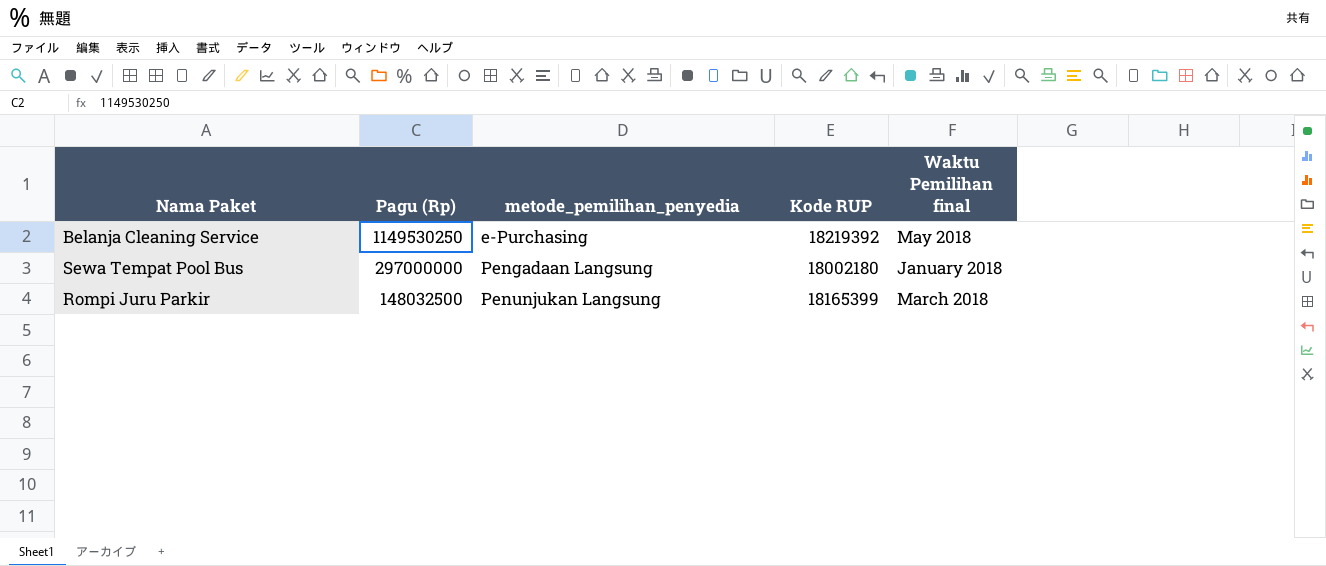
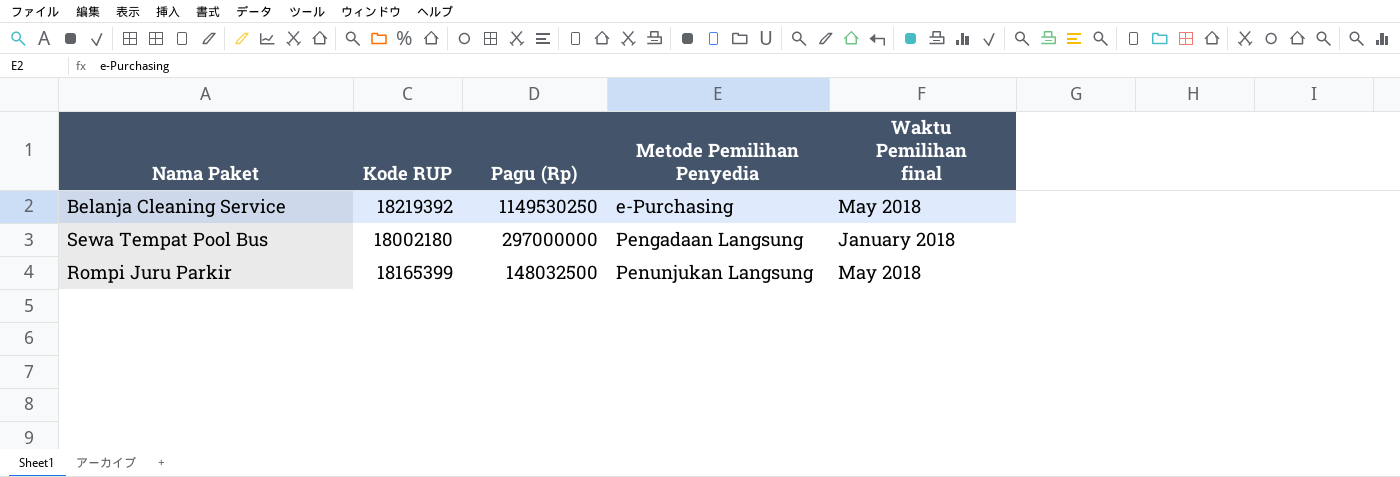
column Kode RUP | position: 4 -> 2
column name: metode_pemilihan_penyedia -> Metode Pemilihan Penyedia
Rompi Juru Parkir | Waktu Pemilihan final: March 2018 -> May 2018

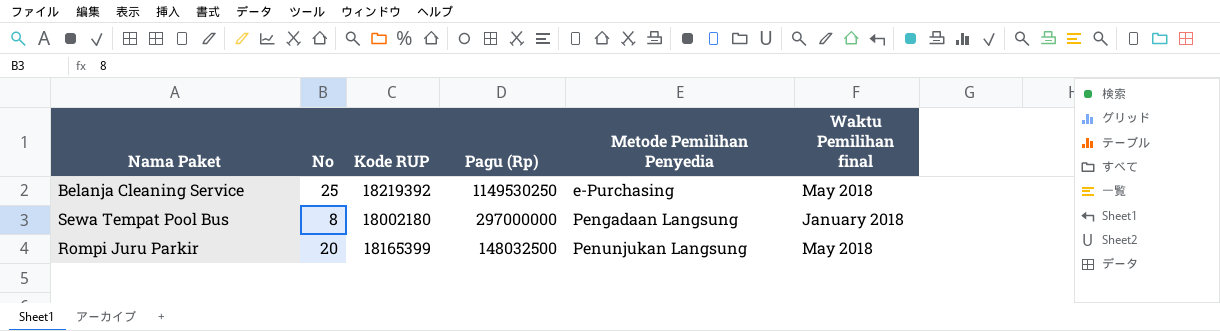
column No | position: none -> 2

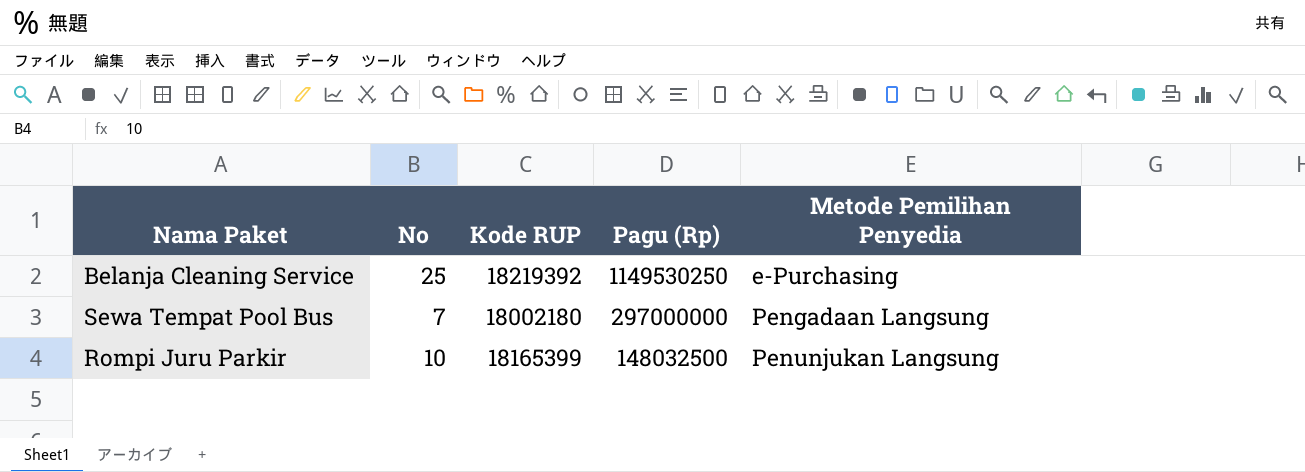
column Waktu Pemilihan final | position: 6 -> none
Sewa Tempat Pool Bus | No: 8 -> 7
Rompi Juru Parkir | No: 20 -> 10

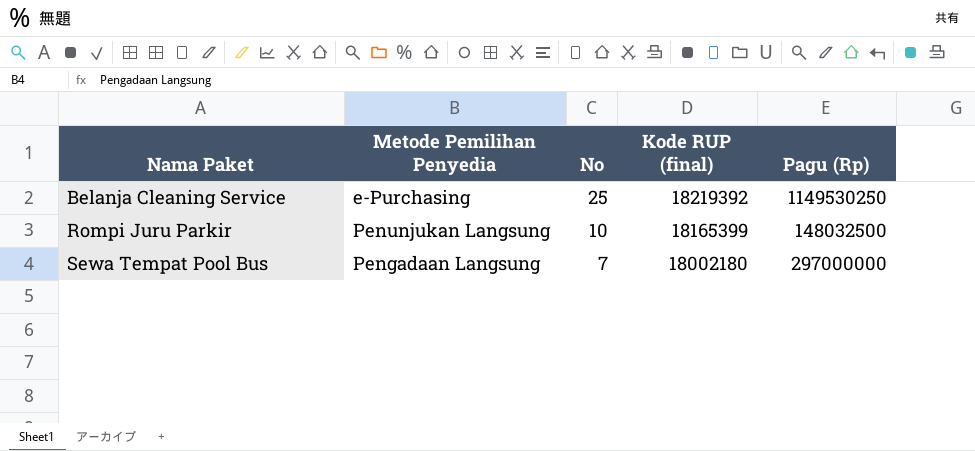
row order: Pagu (Rp) descending -> Nama Paket ascending
column Metode Pemilihan Penyedia | position: 5 -> 2
column name: Kode RUP -> Kode RUP (final)

